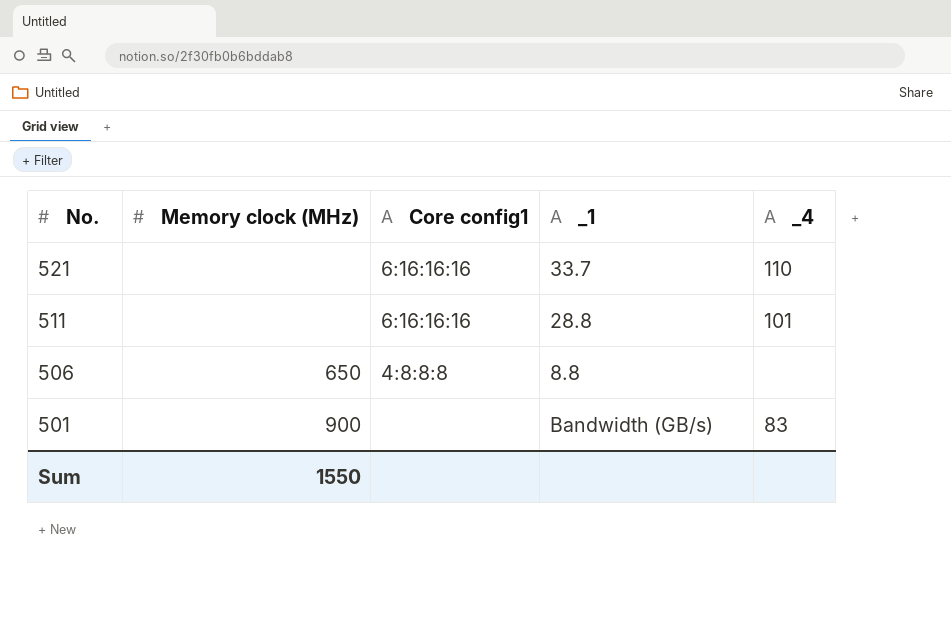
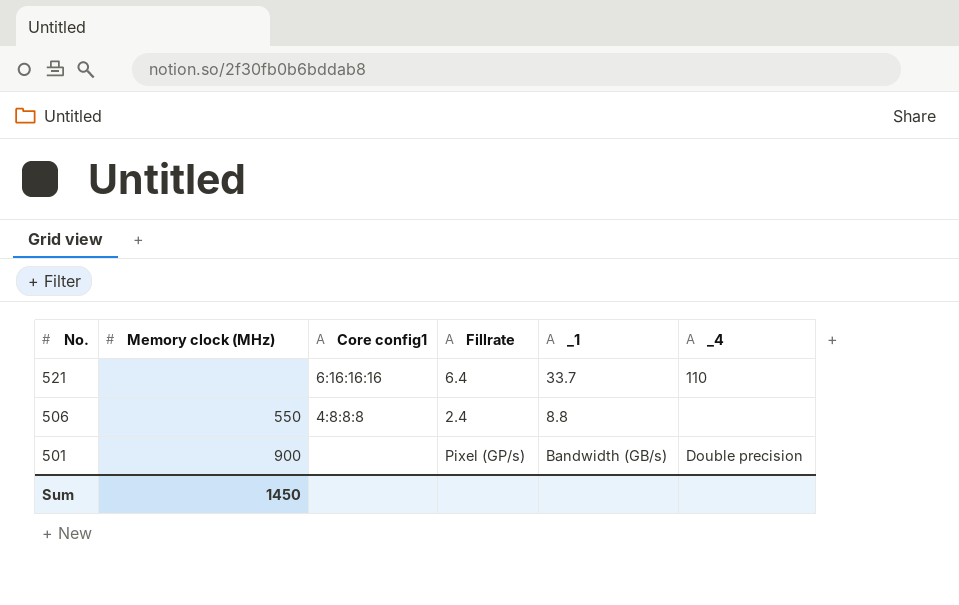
column Fillrate | position: none -> 4
row 511: none | 6:16:16:16 | 28.8 | 101 -> none
506 | Memory clock (MHz): 650 -> 550
501 | _4: 83 -> Double precision
Sum | Memory clock (MHz): 1550 -> 1450

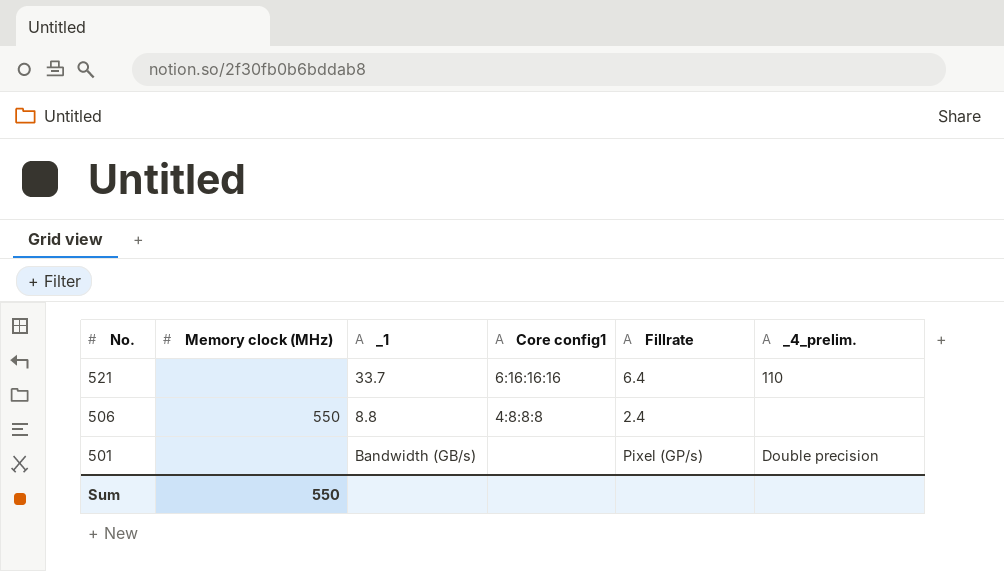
column _1 | position: 5 -> 3
column name: _4 -> _4_prelim.
501 | Memory clock (MHz): 900 -> none
Sum | Memory clock (MHz): 1450 -> 550

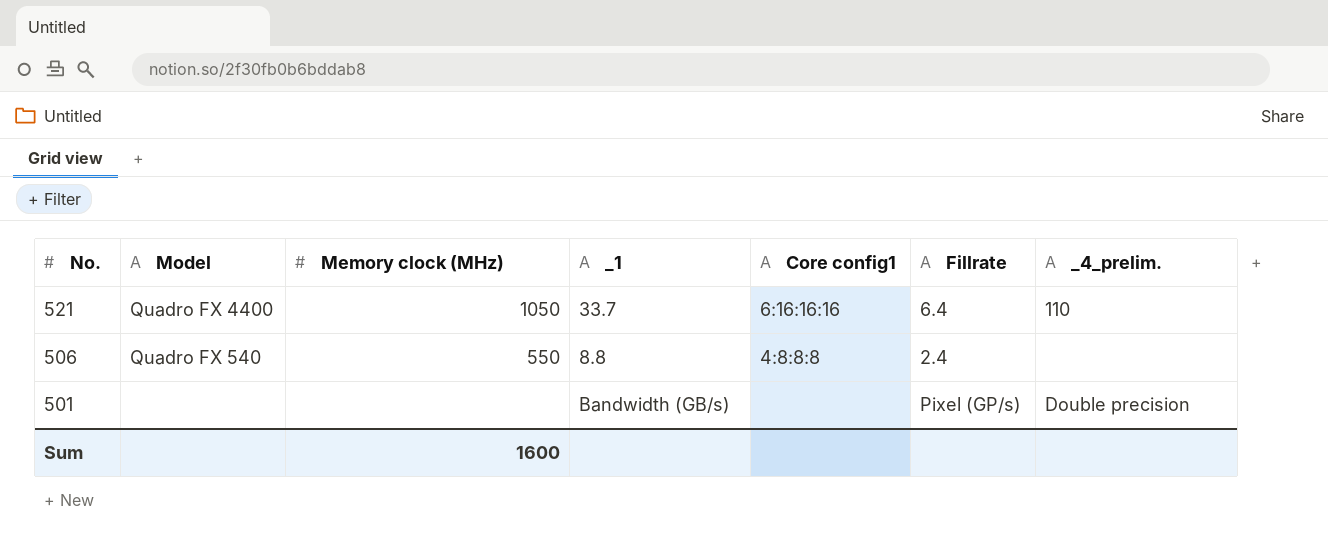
column Model | position: none -> 2
521 | Memory clock (MHz): none -> 1050
Sum | Memory clock (MHz): 550 -> 1600

